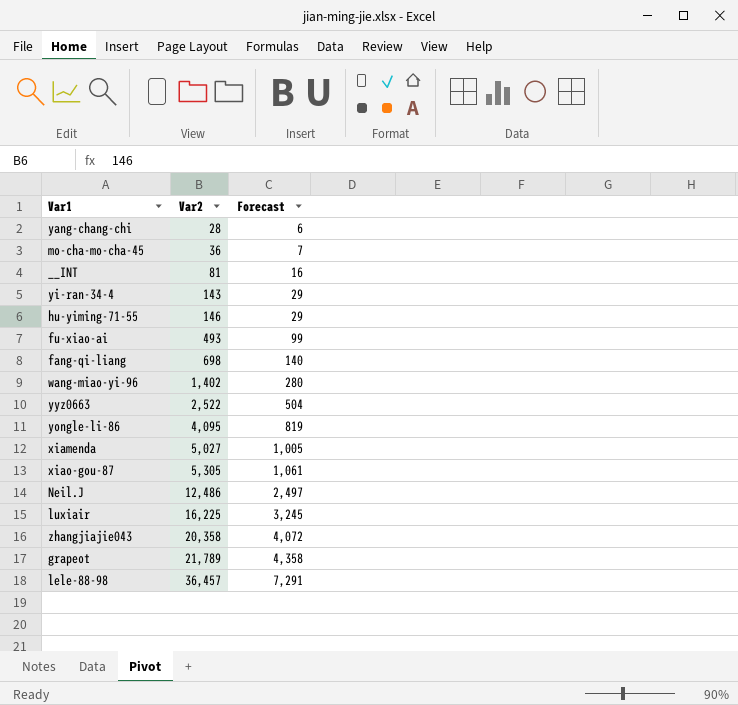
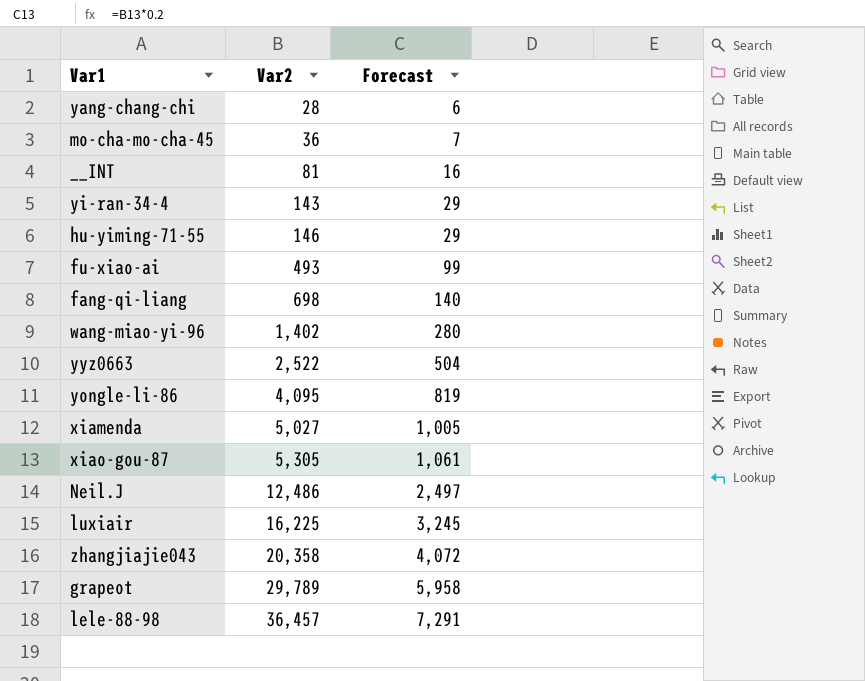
grapeot | Var2: 21,789 -> 29,789
grapeot | Forecast: 4,358 -> 5,958

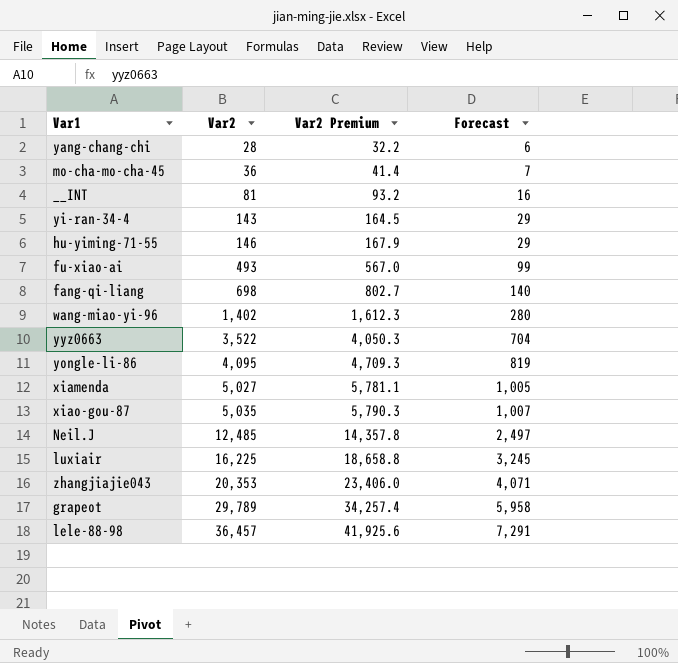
column Var2 Premium | formula: none -> [Var2] * 1.15
yyz0663 | Var2: 2,522 -> 3,522
yyz0663 | Forecast: 504 -> 704
xiao-gou-87 | Var2: 5,305 -> 5,035
xiao-gou-87 | Forecast: 1,061 -> 1,007
Neil.J | Var2: 12,486 -> 12,485
zhangjiajie043 | Var2: 20,358 -> 20,353
zhangjiajie043 | Forecast: 4,072 -> 4,071

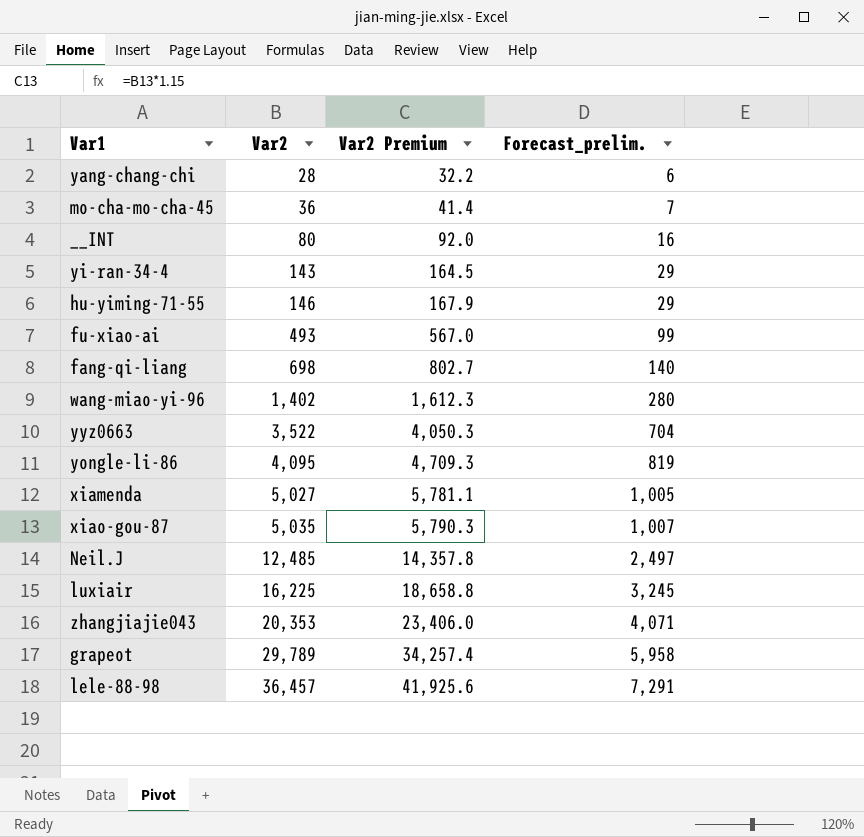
column name: Forecast -> Forecast_prelim.
__INT | Var2: 81 -> 80
__INT | Var2 Premium: 93.2 -> 92.0

